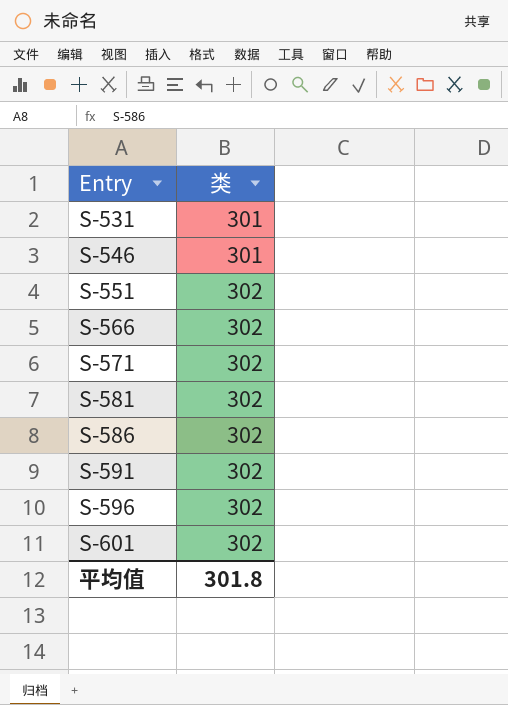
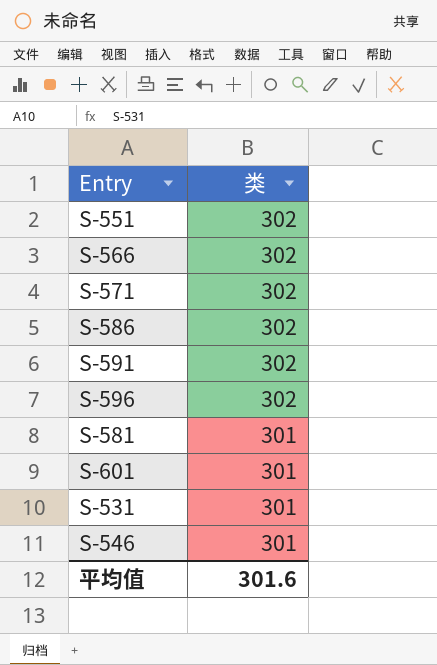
row order: Entry ascending -> 类 descending
S-581 | 类: 302 -> 301
S-601 | 类: 302 -> 301
平均值 | 类: 301.8 -> 301.6

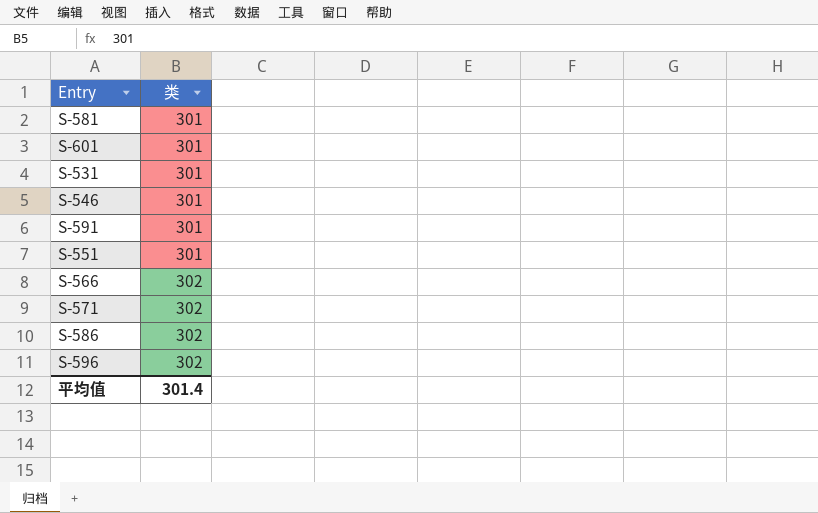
row order: 类 descending -> 类 ascending
S-591 | 类: 302 -> 301
S-551 | 类: 302 -> 301
平均值 | 类: 301.6 -> 301.4

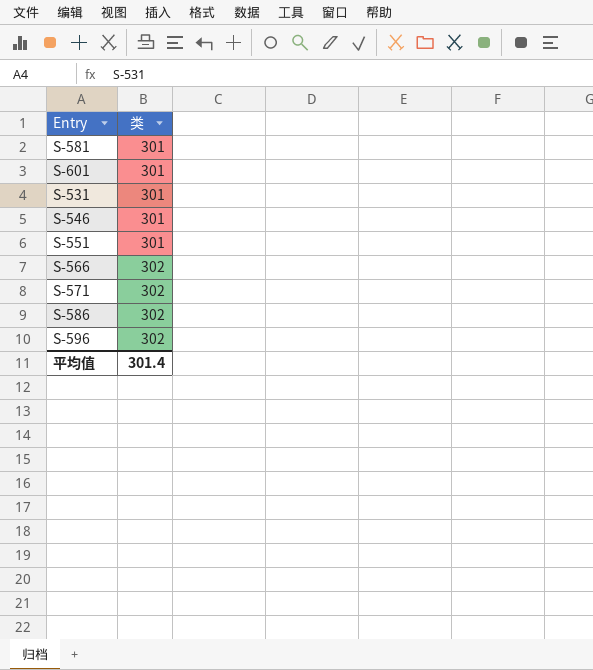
row S-591: 301 -> none

